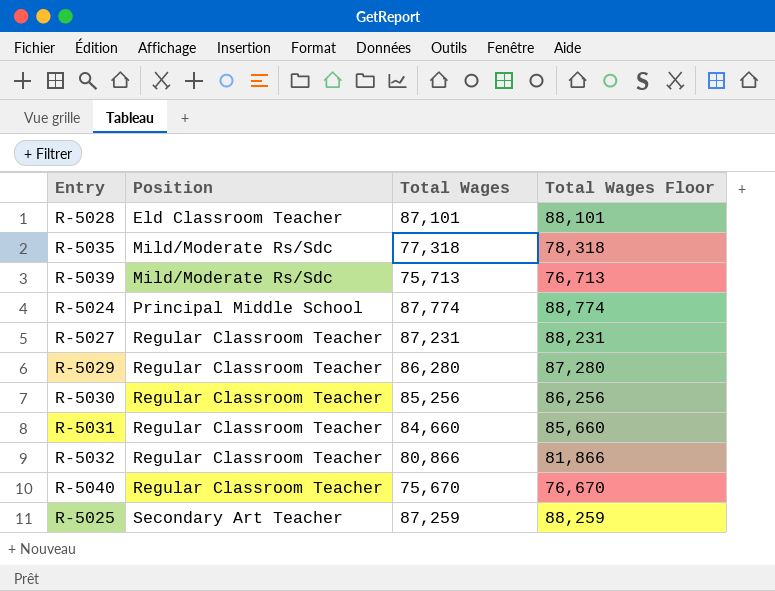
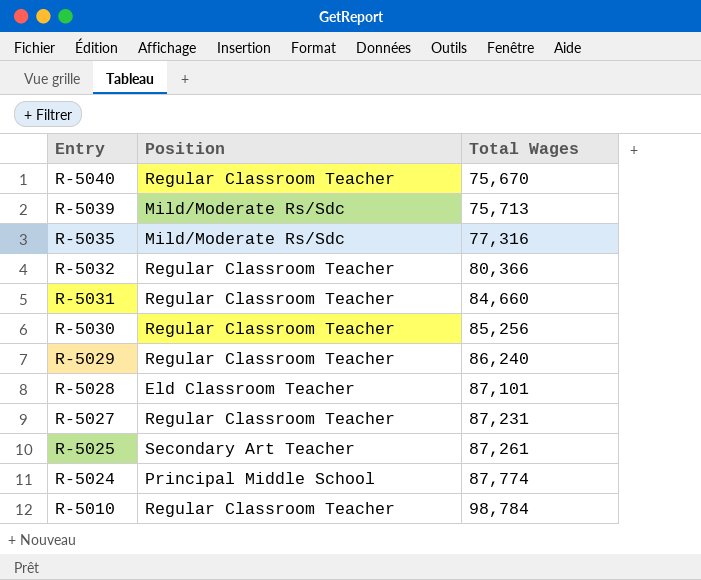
row order: Position ascending -> Entry descending
column Total Wages Floor | formula: [Total Wages] + 1000 -> none
R-5035 | Total Wages: 77,318 -> 77,316
R-5032 | Total Wages: 80,866 -> 80,366
R-5029 | Total Wages: 86,280 -> 86,240
R-5025 | Total Wages: 87,259 -> 87,261
row R-5010: none -> Regular Classroom Teacher | 98,784

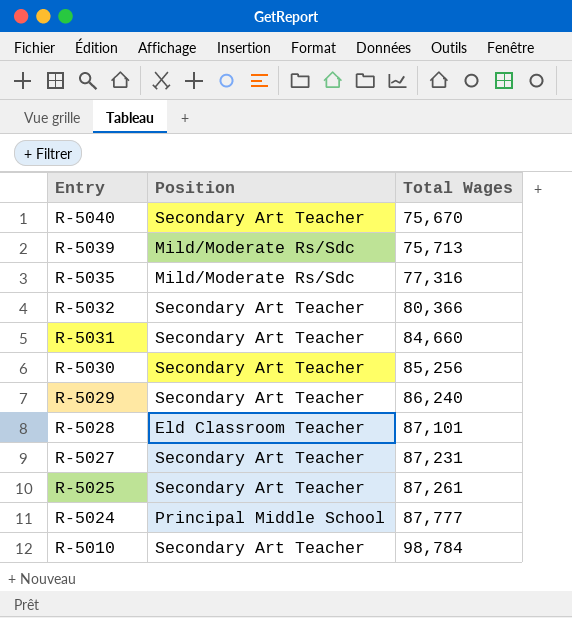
R-5040 | Position: Regular Classroom Teacher -> Secondary Art Teacher
R-5032 | Position: Regular Classroom Teacher -> Secondary Art Teacher
R-5031 | Position: Regular Classroom Teacher -> Secondary Art Teacher
R-5030 | Position: Regular Classroom Teacher -> Secondary Art Teacher
R-5029 | Position: Regular Classroom Teacher -> Secondary Art Teacher
R-5027 | Position: Regular Classroom Teacher -> Secondary Art Teacher
R-5024 | Total Wages: 87,774 -> 87,777
R-5010 | Position: Regular Classroom Teacher -> Secondary Art Teacher

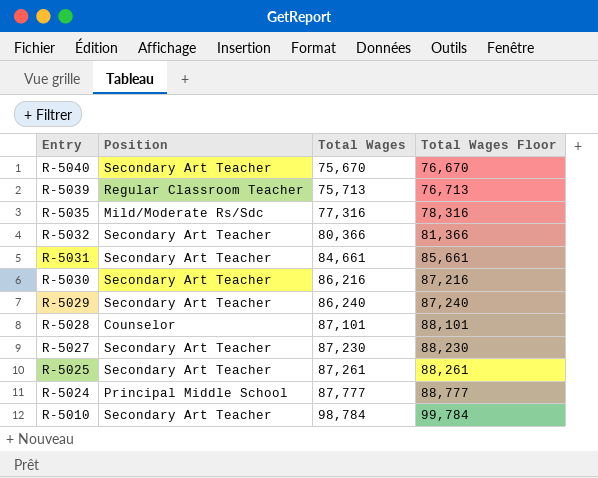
column Total Wages Floor | formula: none -> [Total Wages] + 1000
R-5039 | Position: Mild/Moderate Rs/Sdc -> Regular Classroom Teacher
R-5031 | Total Wages: 84,660 -> 84,661
R-5030 | Total Wages: 85,256 -> 86,216
R-5028 | Position: Eld Classroom Teacher -> Counselor
R-5027 | Total Wages: 87,231 -> 87,230

